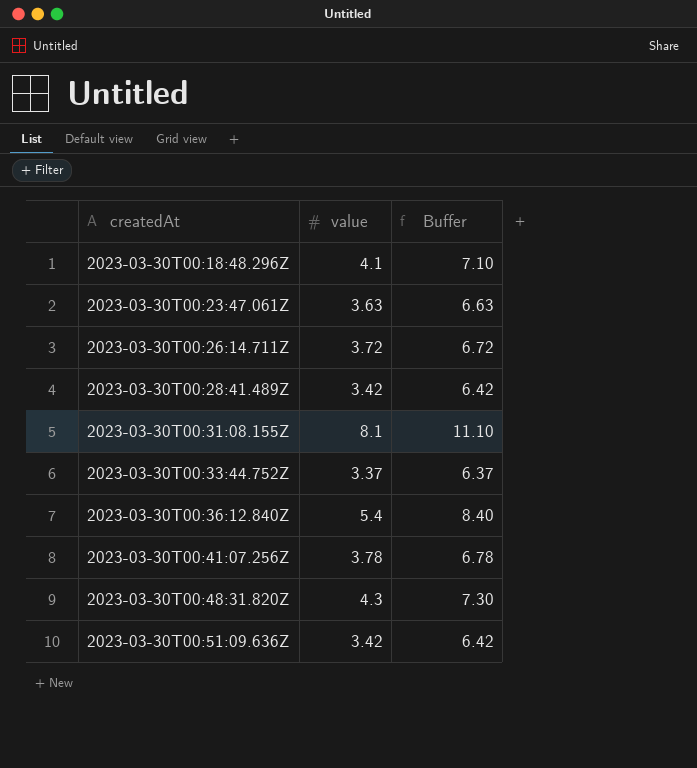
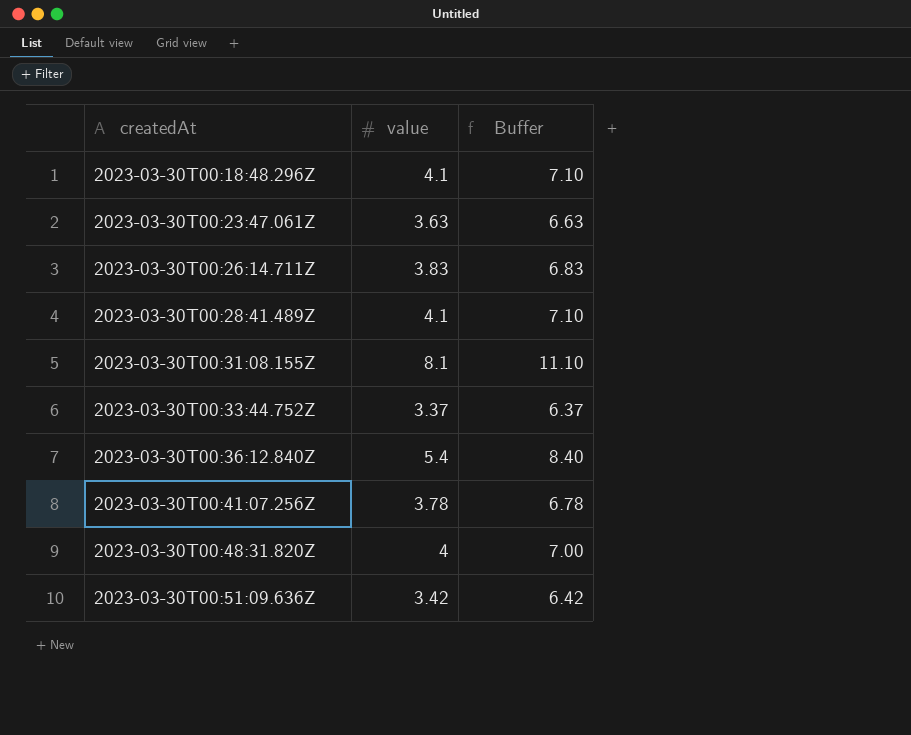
2023-03-30T00:26:14.711Z | value: 3.72 -> 3.83
2023-03-30T00:26:14.711Z | Buffer: 6.72 -> 6.83
2023-03-30T00:28:41.489Z | value: 3.42 -> 4.1
2023-03-30T00:28:41.489Z | Buffer: 6.42 -> 7.10
2023-03-30T00:48:31.820Z | value: 4.3 -> 4
2023-03-30T00:48:31.820Z | Buffer: 7.30 -> 7.00

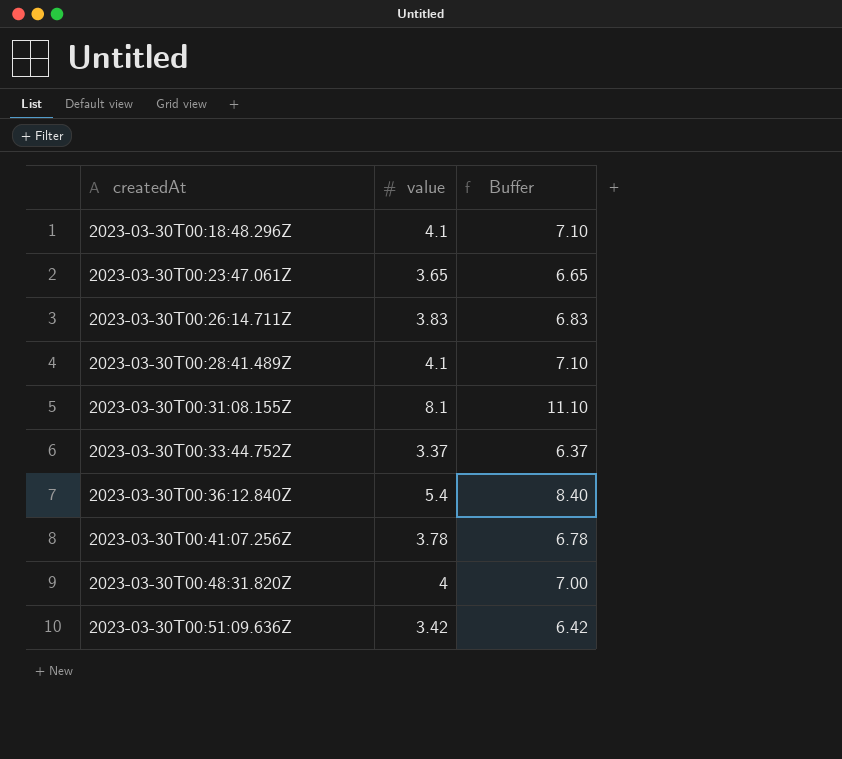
2023-03-30T00:23:47.061Z | value: 3.63 -> 3.65
2023-03-30T00:23:47.061Z | Buffer: 6.63 -> 6.65

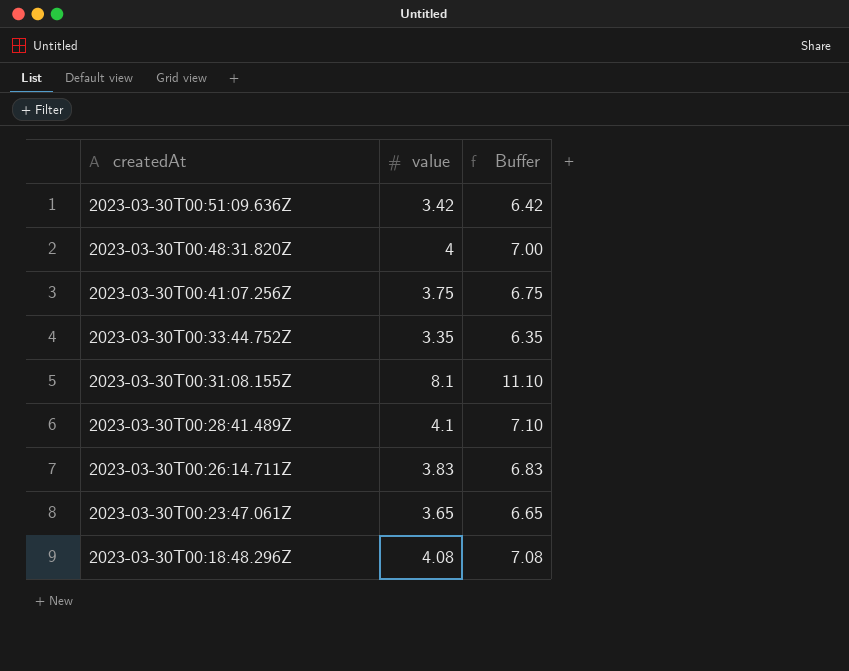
row order: createdAt ascending -> createdAt descending
row 2023-03-30T00:36:12.840Z: 5.4 | 8.40 -> none
2023-03-30T00:41:07.256Z | value: 3.78 -> 3.75
2023-03-30T00:41:07.256Z | Buffer: 6.78 -> 6.75
2023-03-30T00:33:44.752Z | value: 3.37 -> 3.35
2023-03-30T00:33:44.752Z | Buffer: 6.37 -> 6.35
2023-03-30T00:18:48.296Z | value: 4.1 -> 4.08
2023-03-30T00:18:48.296Z | Buffer: 7.10 -> 7.08

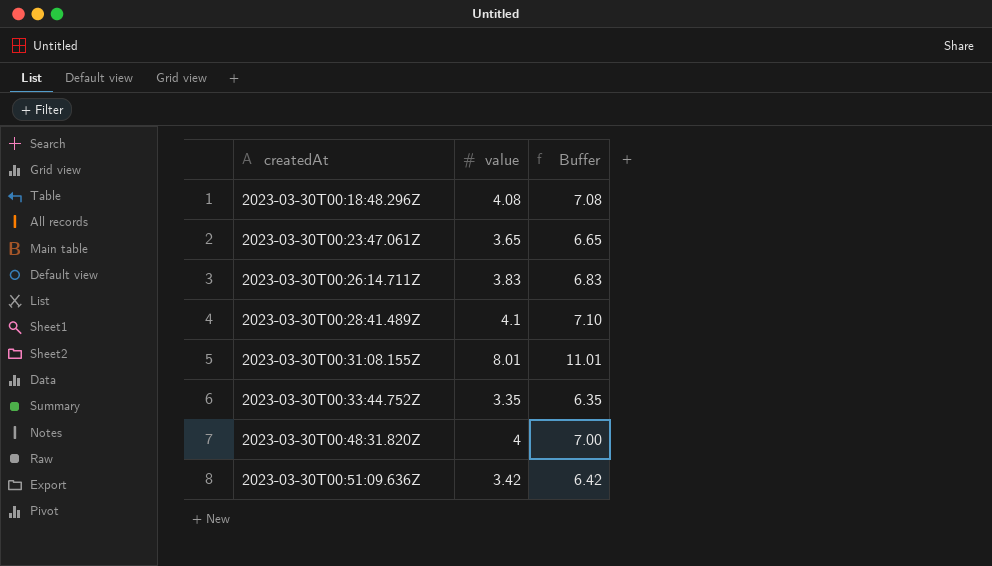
row order: createdAt descending -> createdAt ascending
row 2023-03-30T00:41:07.256Z: 3.75 | 6.75 -> none
2023-03-30T00:31:08.155Z | value: 8.1 -> 8.01
2023-03-30T00:31:08.155Z | Buffer: 11.10 -> 11.01

